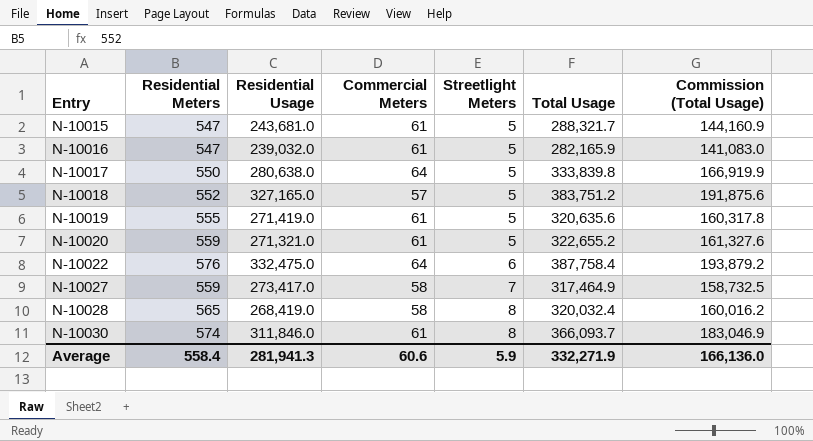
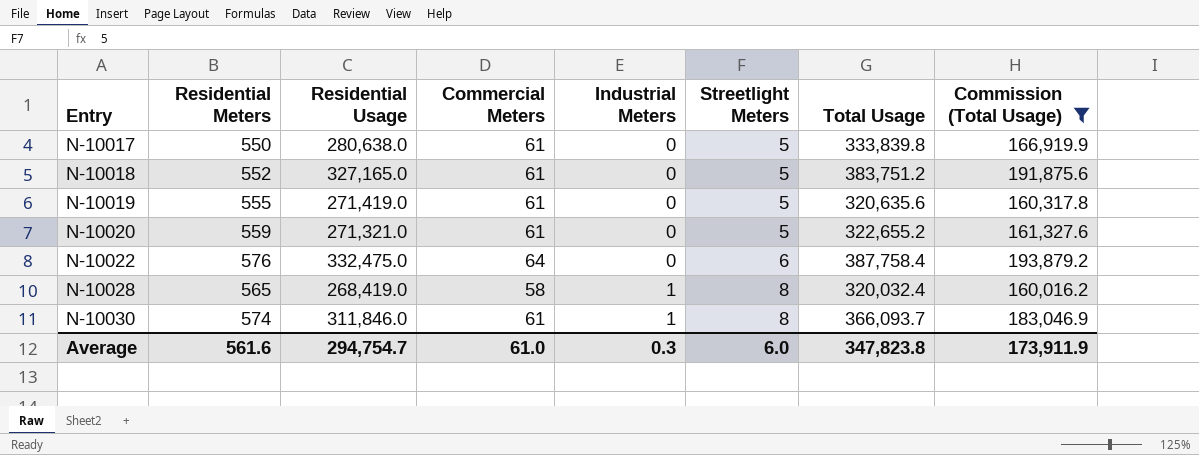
filter: none -> Commission (Total Usage) >= 160,016.2
column Industrial Meters | position: none -> 5
N-10017 | Commercial Meters: 64 -> 61
N-10018 | Commercial Meters: 57 -> 61
Average | Residential Meters: 558.4 -> 561.6
Average | Residential Usage: 281,941.3 -> 294,754.7
Average | Commercial Meters: 60.6 -> 61.0
Average | Streetlight Meters: 5.9 -> 6.0
Average | Total Usage: 332,271.9 -> 347,823.8
Average | Commission (Total Usage): 166,136.0 -> 173,911.9

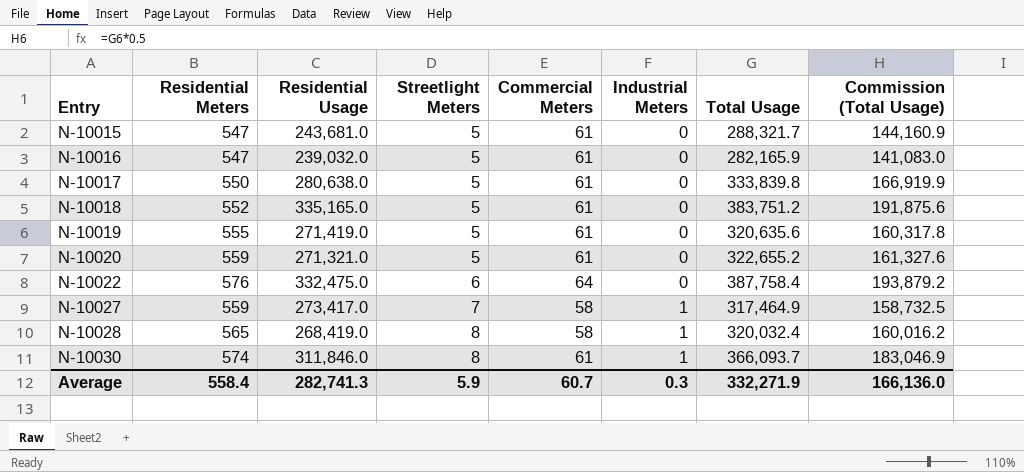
filter: Commission (Total Usage) >= 160,016.2 -> none
column Streetlight Meters | position: 6 -> 4
N-10018 | Residential Usage: 327,165.0 -> 335,165.0
Average | Residential Meters: 561.6 -> 558.4
Average | Residential Usage: 294,754.7 -> 282,741.3
Average | Streetlight Meters: 6.0 -> 5.9
Average | Commercial Meters: 61.0 -> 60.7
Average | Total Usage: 347,823.8 -> 332,271.9
Average | Commission (Total Usage): 173,911.9 -> 166,136.0

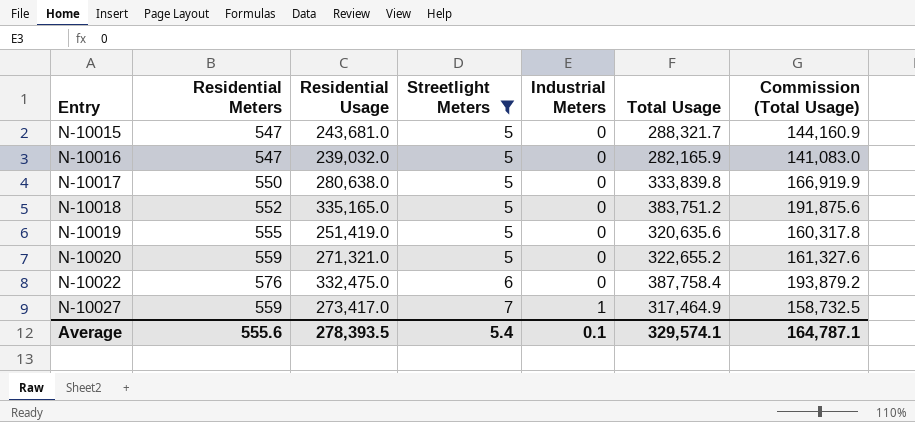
filter: none -> Streetlight Meters != 8
column Commercial Meters | position: 5 -> none
N-10019 | Residential Usage: 271,419.0 -> 251,419.0
Average | Residential Meters: 558.4 -> 555.6
Average | Residential Usage: 282,741.3 -> 278,393.5
Average | Streetlight Meters: 5.9 -> 5.4
Average | Industrial Meters: 0.3 -> 0.1
Average | Total Usage: 332,271.9 -> 329,574.1
Average | Commission (Total Usage): 166,136.0 -> 164,787.1

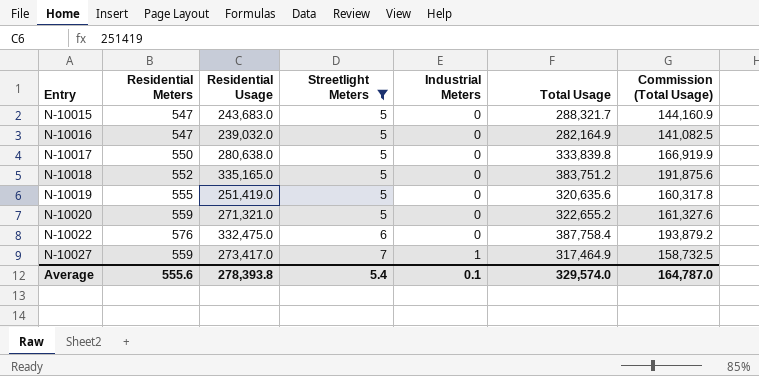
N-10015 | Residential Usage: 243,681.0 -> 243,683.0
N-10016 | Total Usage: 282,165.9 -> 282,164.9
N-10016 | Commission (Total Usage): 141,083.0 -> 141,082.5
Average | Residential Usage: 278,393.5 -> 278,393.8
Average | Total Usage: 329,574.1 -> 329,574.0
Average | Commission (Total Usage): 164,787.1 -> 164,787.0

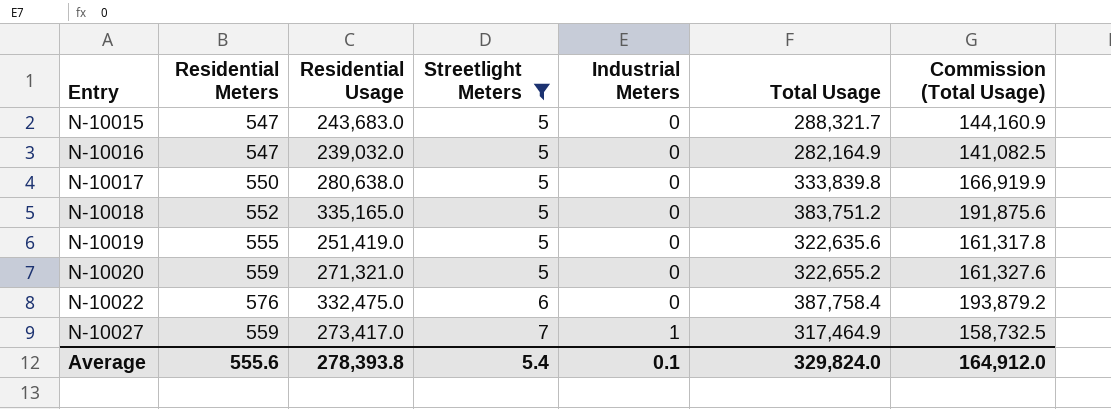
N-10019 | Total Usage: 320,635.6 -> 322,635.6
N-10019 | Commission (Total Usage): 160,317.8 -> 161,317.8
Average | Total Usage: 329,574.0 -> 329,824.0
Average | Commission (Total Usage): 164,787.0 -> 164,912.0

